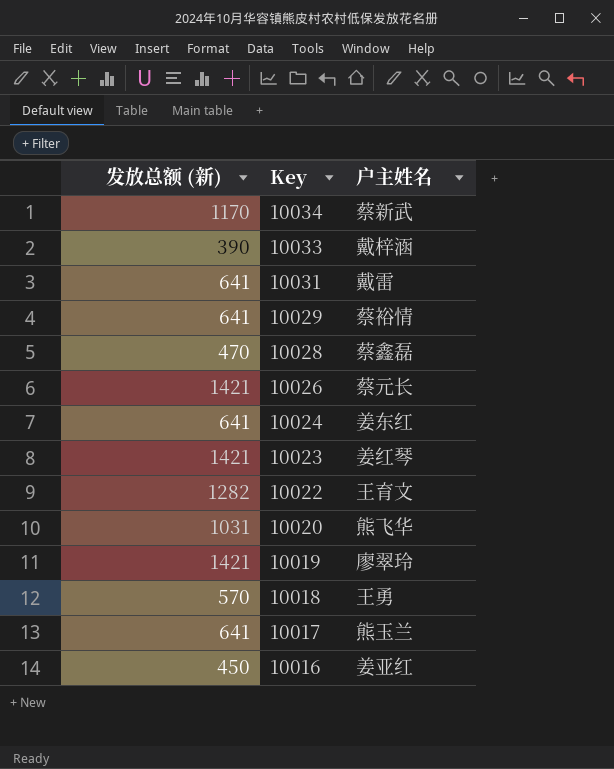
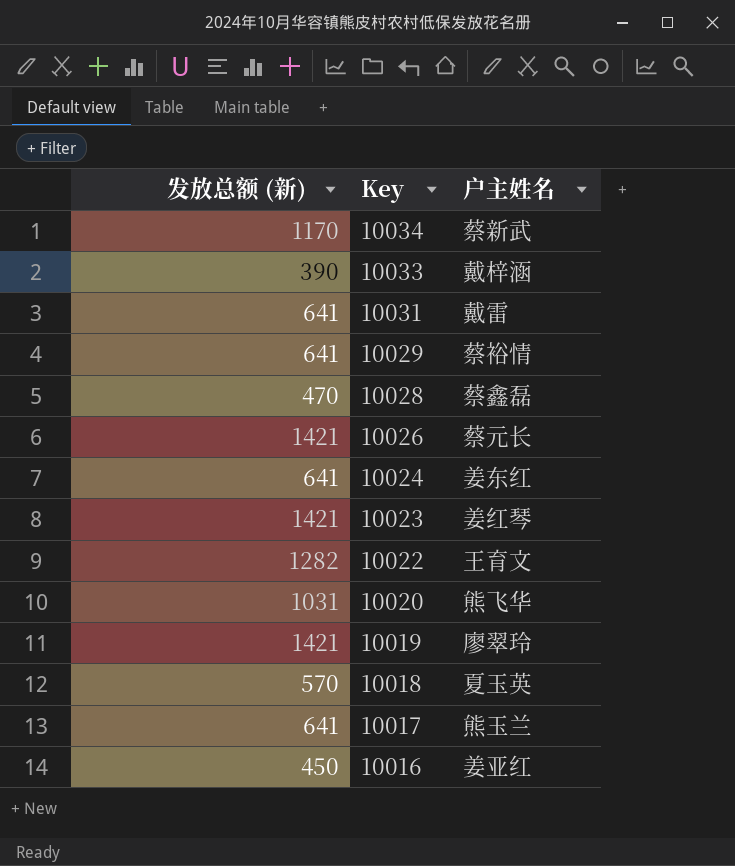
10018 | 户主姓名: 王勇 -> 夏玉英

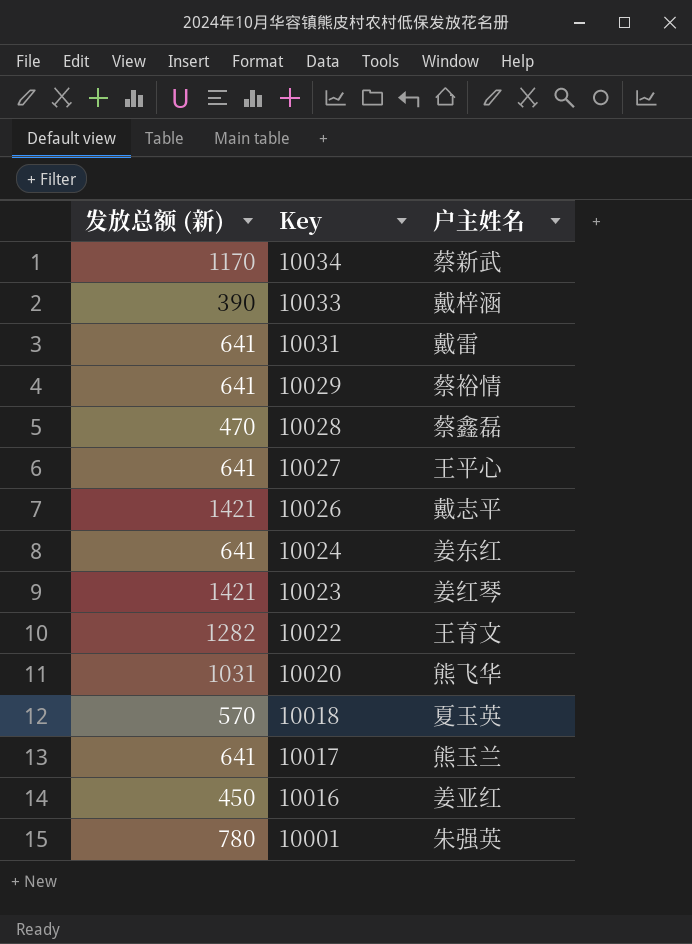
row 10019: 1421 | 廖翠玲 -> none
row 10027: none -> 641 | 王平心
10026 | 户主姓名: 蔡元长 -> 戴志平
row 10001: none -> 780 | 朱强英

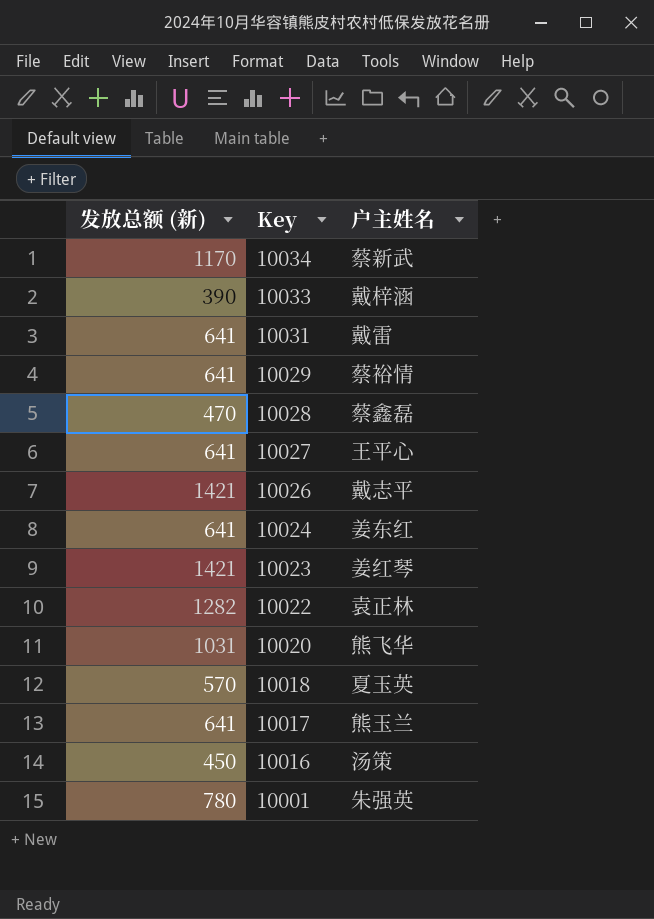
10022 | 户主姓名: 王育文 -> 袁正林
10016 | 户主姓名: 姜亚红 -> 汤策

